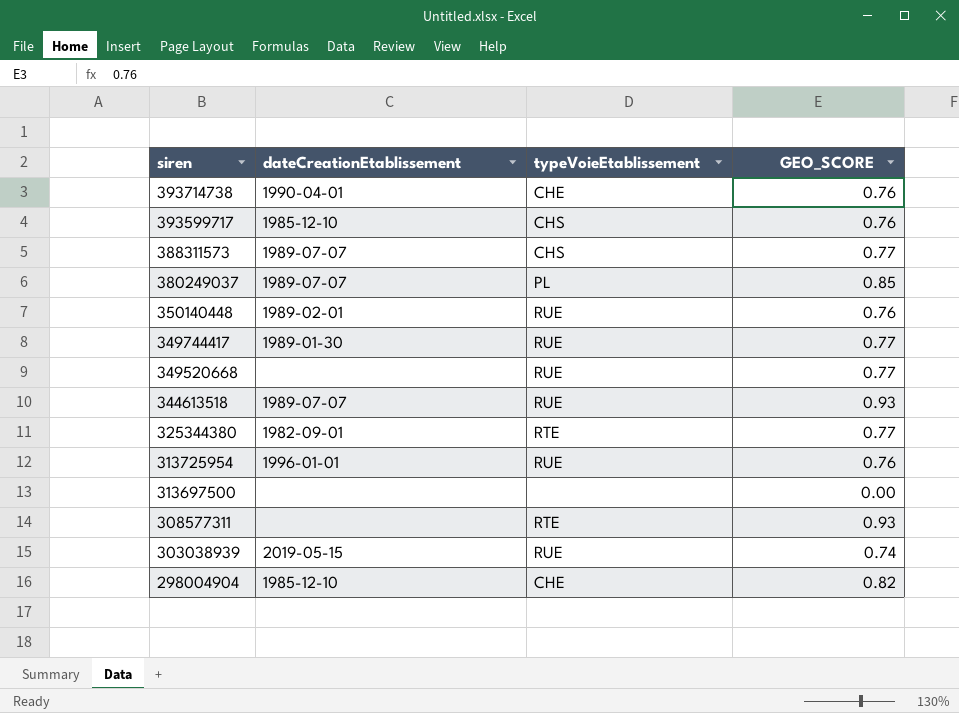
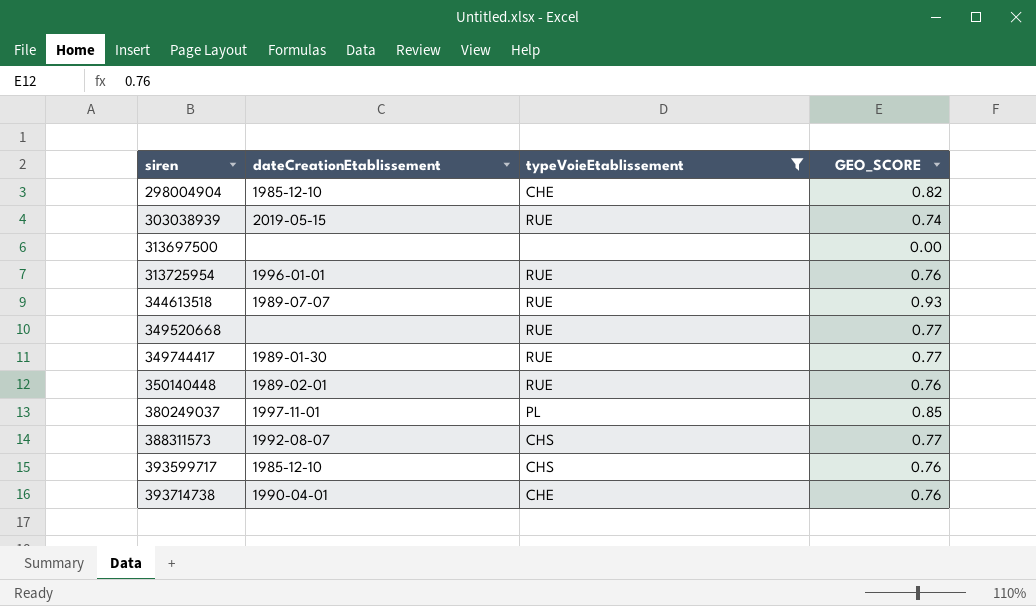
filter: none -> typeVoieEtablissement != RTE
row order: siren descending -> siren ascending
380249037 | dateCreationEtablissement: 1989-07-07 -> 1997-11-01
388311573 | dateCreationEtablissement: 1989-07-07 -> 1992-08-07

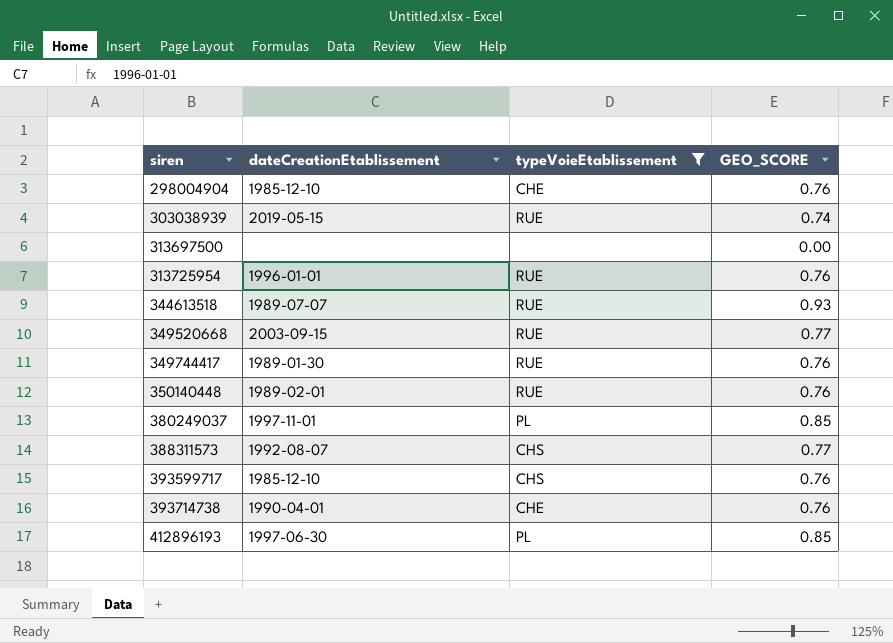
298004904 | GEO_SCORE: 0.82 -> 0.76
349520668 | dateCreationEtablissement: none -> 2003-09-15
349744417 | GEO_SCORE: 0.77 -> 0.76
row 412896193: none -> 1997-06-30 | PL | 0.85

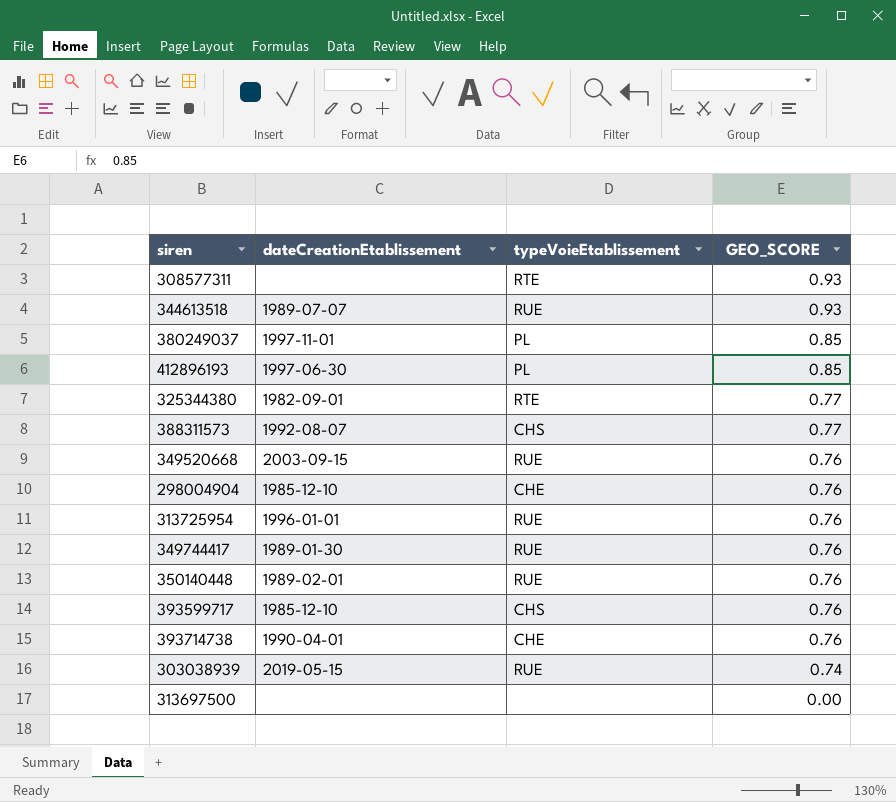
filter: typeVoieEtablissement != RTE -> none
row order: siren ascending -> GEO_SCORE descending
349520668 | GEO_SCORE: 0.77 -> 0.76

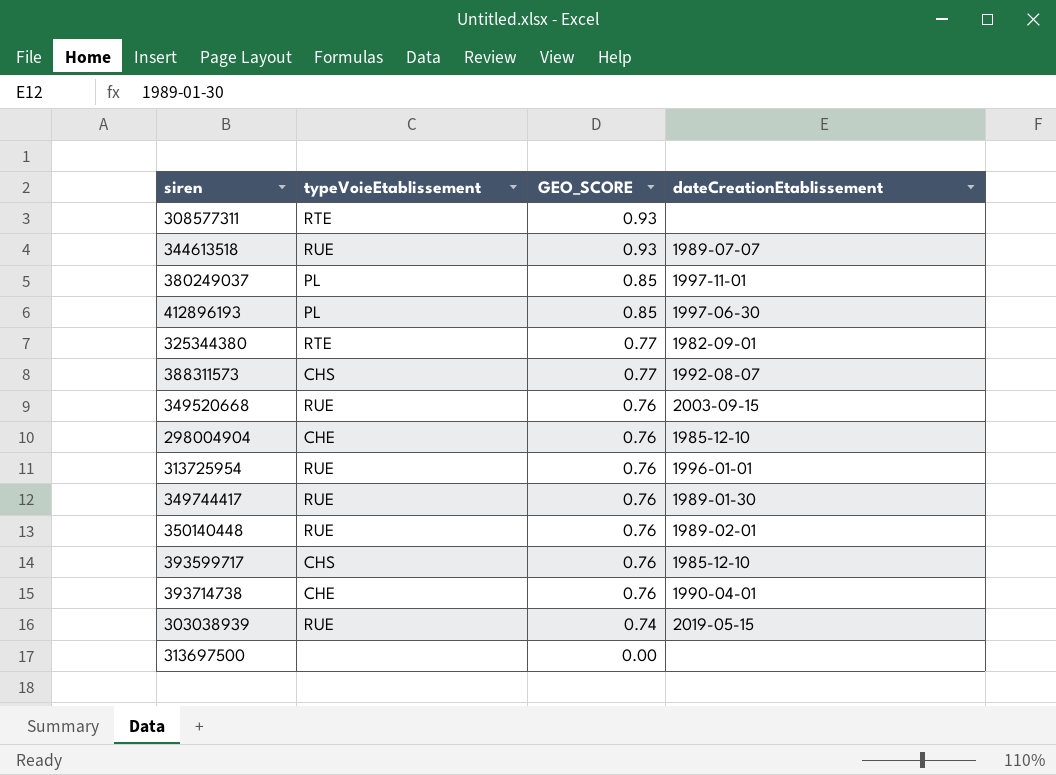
column dateCreationEtablissement | position: 2 -> 4

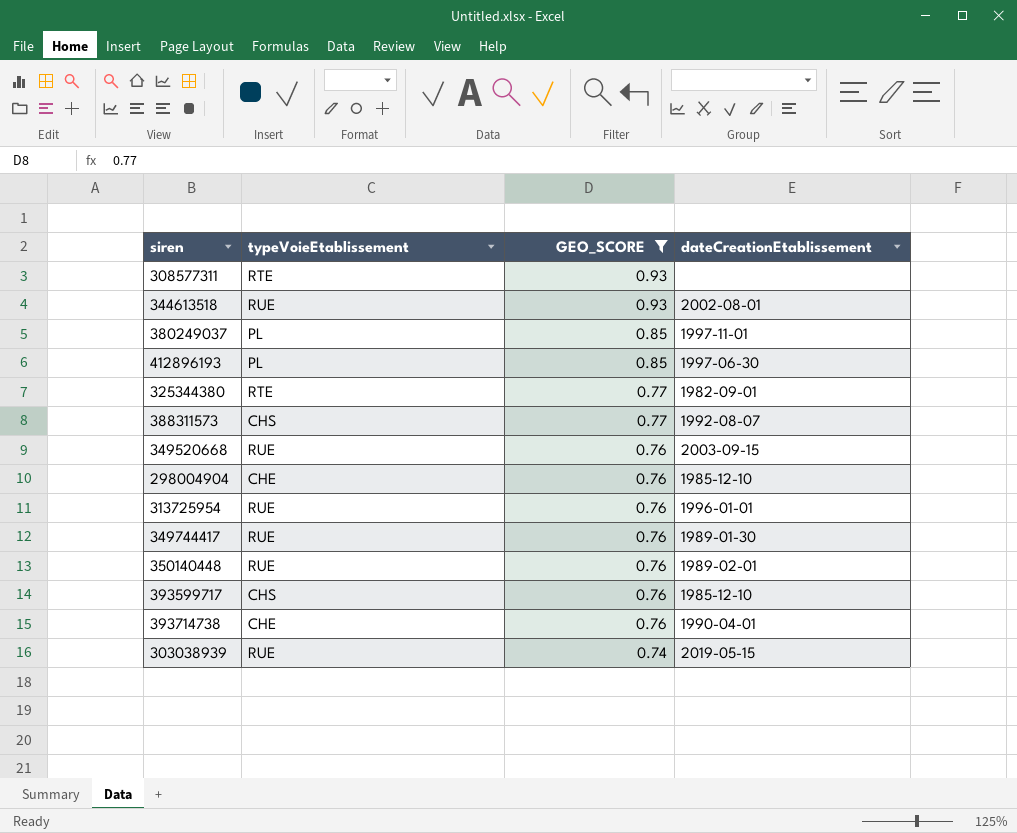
filter: none -> GEO_SCORE != 0.00
344613518 | dateCreationEtablissement: 1989-07-07 -> 2002-08-01

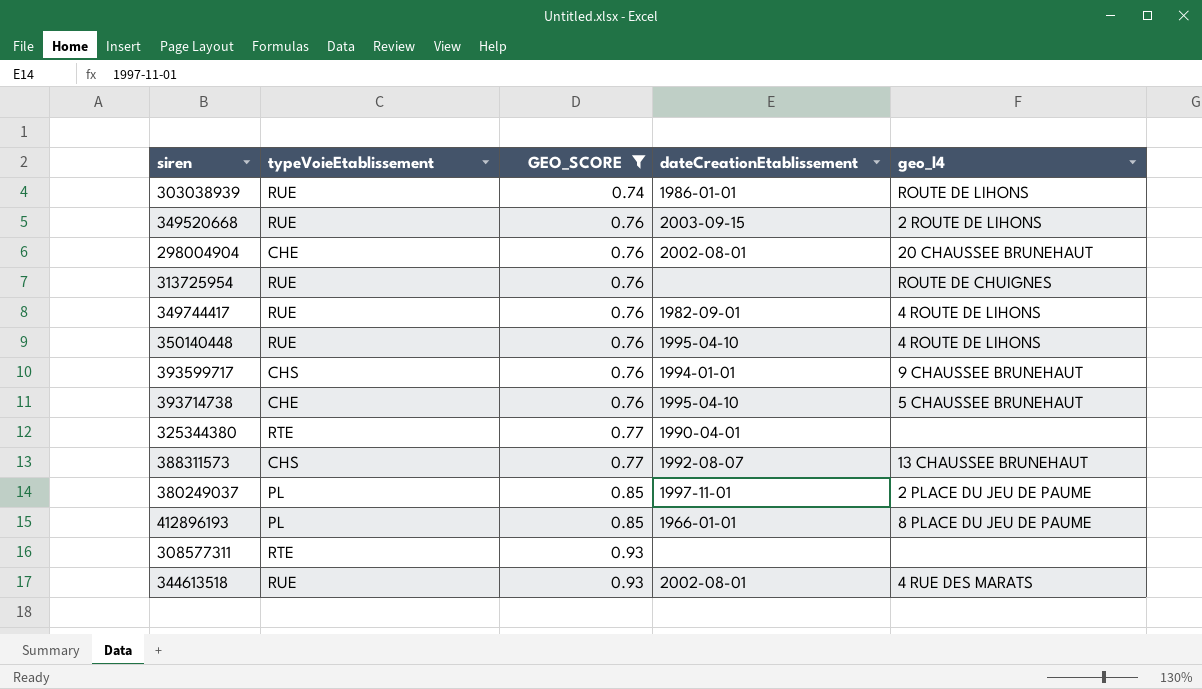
row order: GEO_SCORE descending -> GEO_SCORE ascending
column geo_l4 | position: none -> 5
303038939 | dateCreationEtablissement: 2019-05-15 -> 1986-01-01
298004904 | dateCreationEtablissement: 1985-12-10 -> 2002-08-01
313725954 | dateCreationEtablissement: 1996-01-01 -> none
349744417 | dateCreationEtablissement: 1989-01-30 -> 1982-09-01
350140448 | dateCreationEtablissement: 1989-02-01 -> 1995-04-10
393599717 | dateCreationEtablissement: 1985-12-10 -> 1994-01-01
393714738 | dateCreationEtablissement: 1990-04-01 -> 1995-04-10
325344380 | dateCreationEtablissement: 1982-09-01 -> 1990-04-01
412896193 | dateCreationEtablissement: 1997-06-30 -> 1966-01-01

